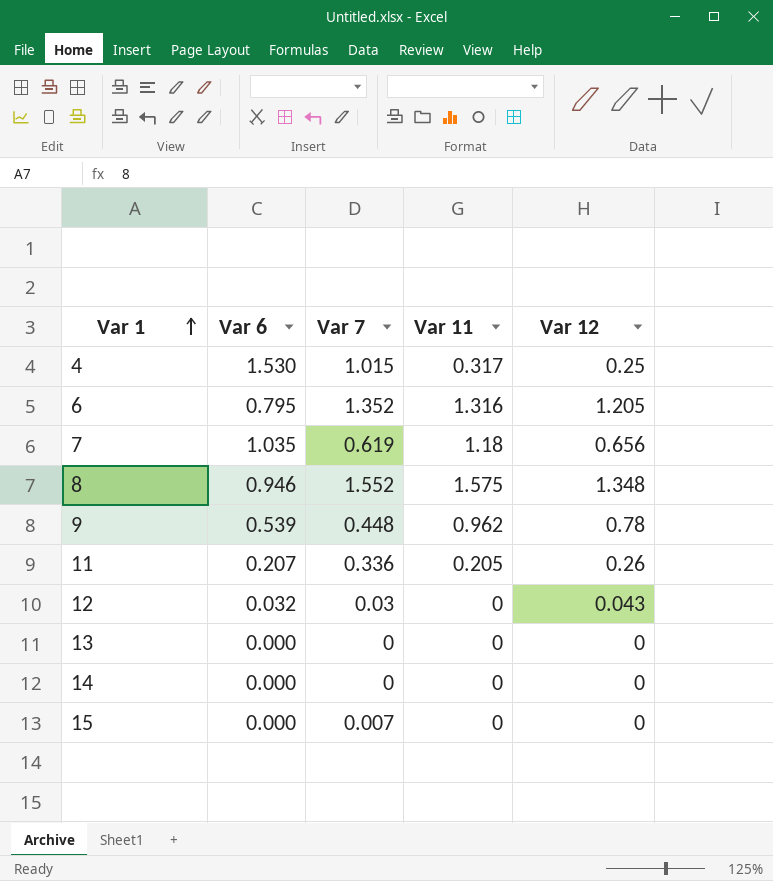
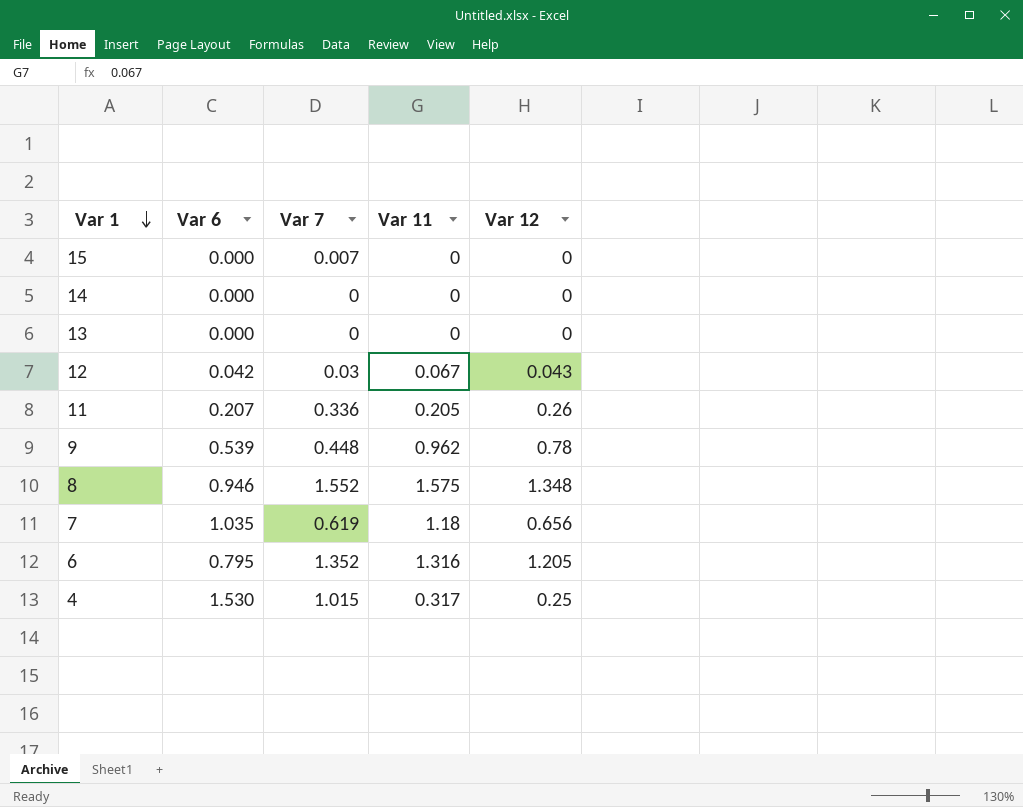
row order: Var 1 ascending -> Var 1 descending
12 | Var 6: 0.032 -> 0.042
12 | Var 11: 0 -> 0.067

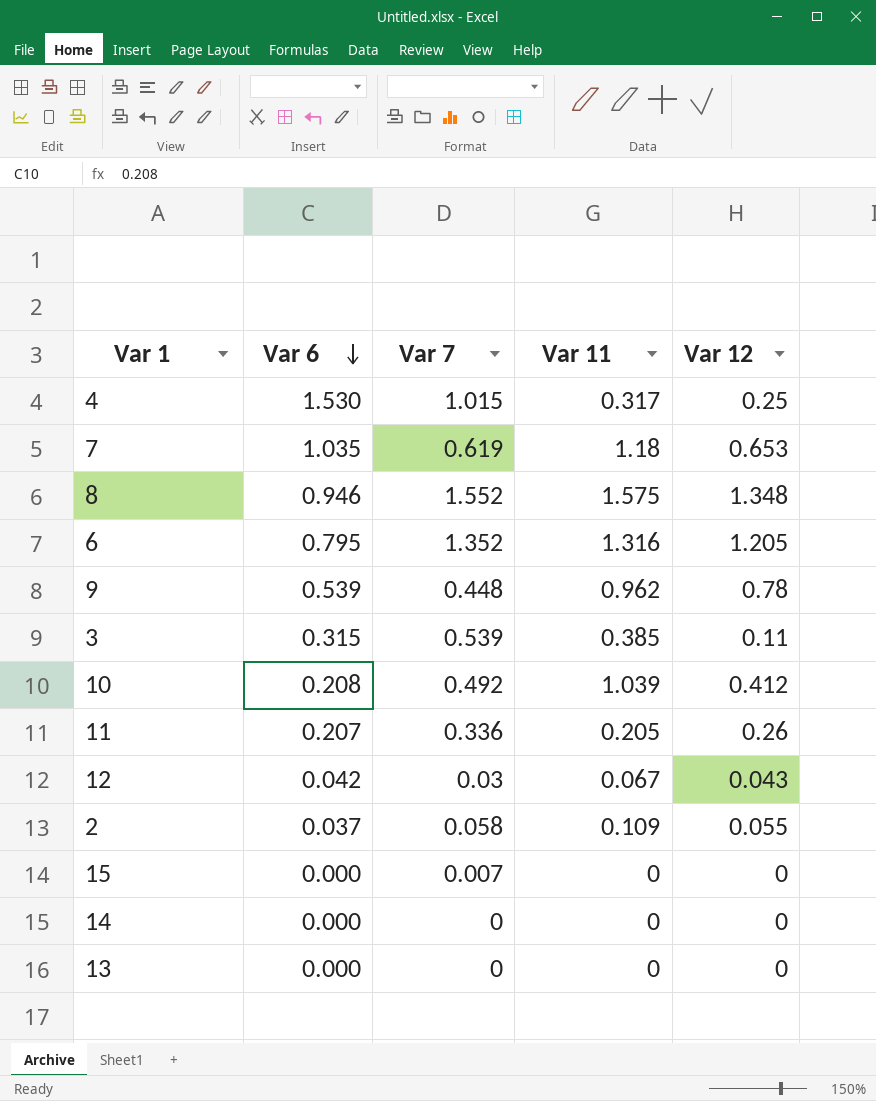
row order: Var 1 descending -> Var 6 descending
7 | Var 12: 0.656 -> 0.653
row 3: none -> 0.315 | 0.539 | 0.385 | 0.11
row 10: none -> 0.208 | 0.492 | 1.039 | 0.412
row 2: none -> 0.037 | 0.058 | 0.109 | 0.055

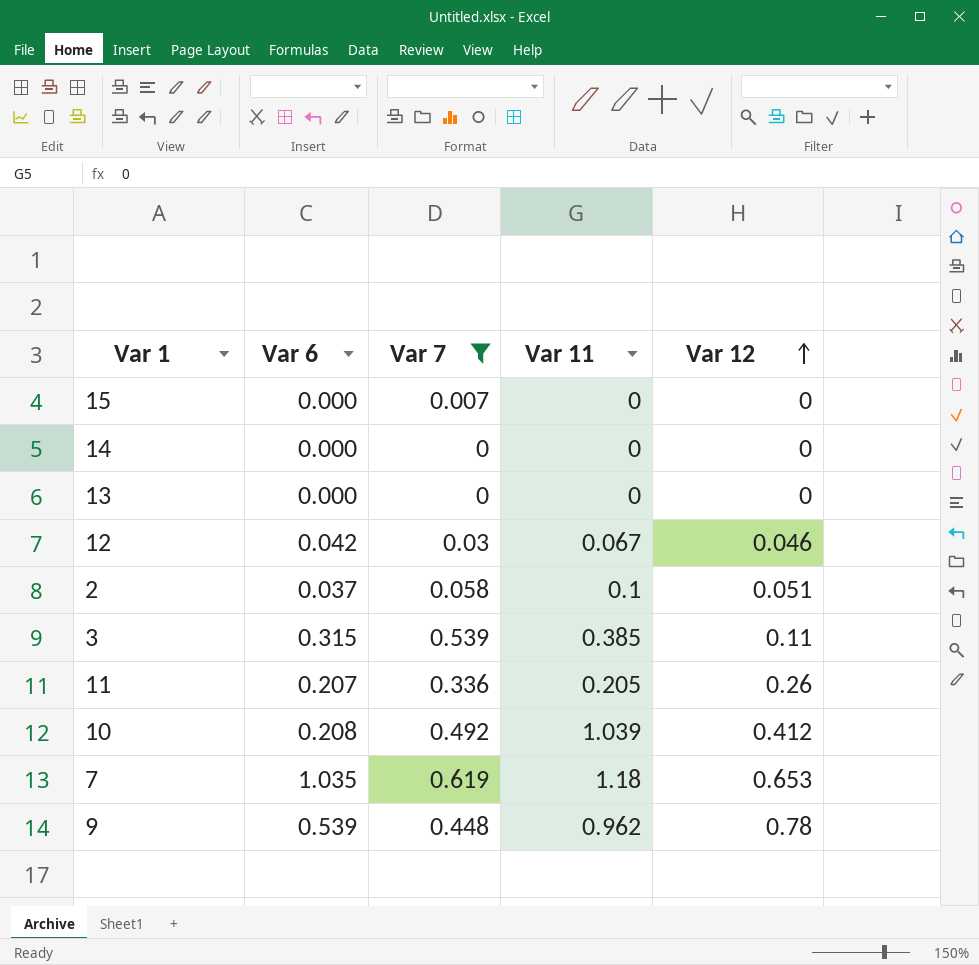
filter: none -> Var 7 <= 0.619
row order: Var 6 descending -> Var 12 ascending
12 | Var 12: 0.043 -> 0.046
2 | Var 11: 0.109 -> 0.1
2 | Var 12: 0.055 -> 0.051

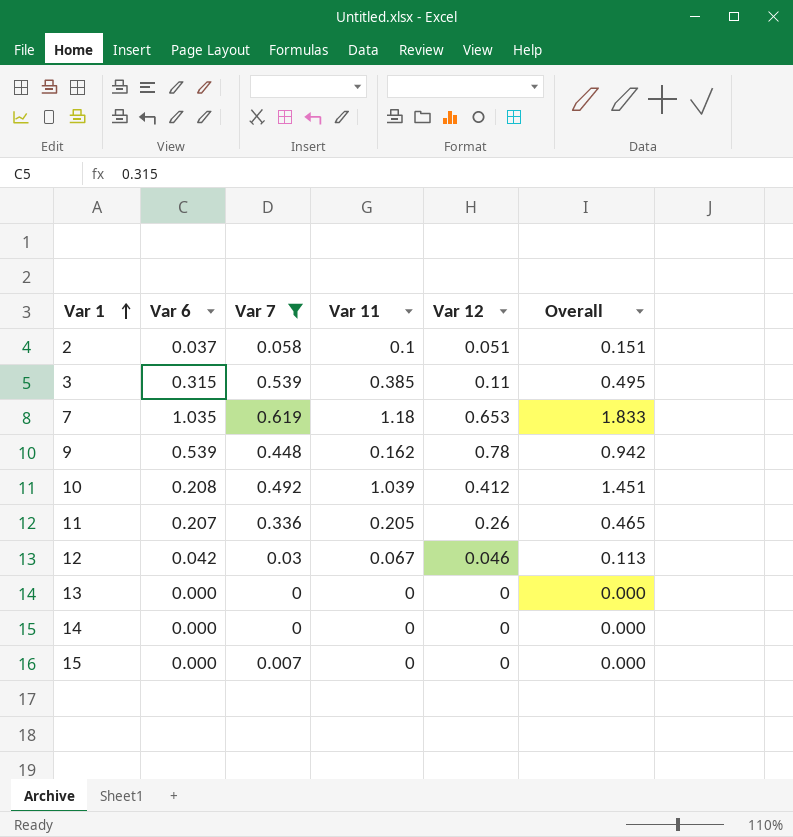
row order: Var 12 ascending -> Var 1 ascending
column Overall | formula: none -> [Var 11] + [Var 12]
9 | Var 11: 0.962 -> 0.162

